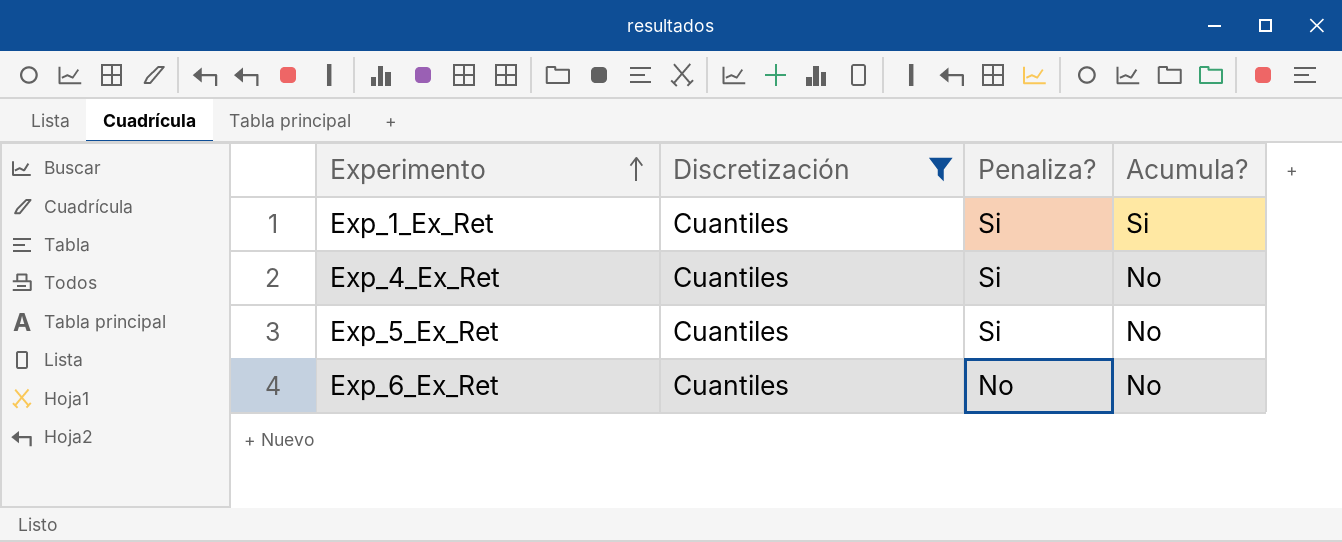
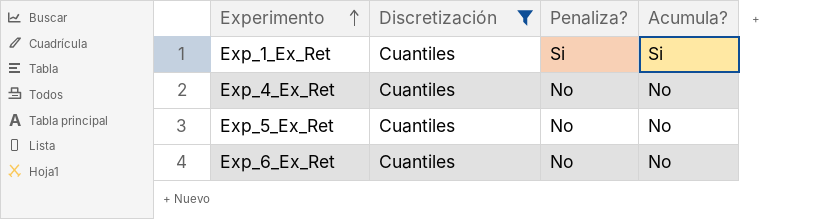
Exp_4_Ex_Ret | Penaliza?: Si -> No
Exp_5_Ex_Ret | Penaliza?: Si -> No

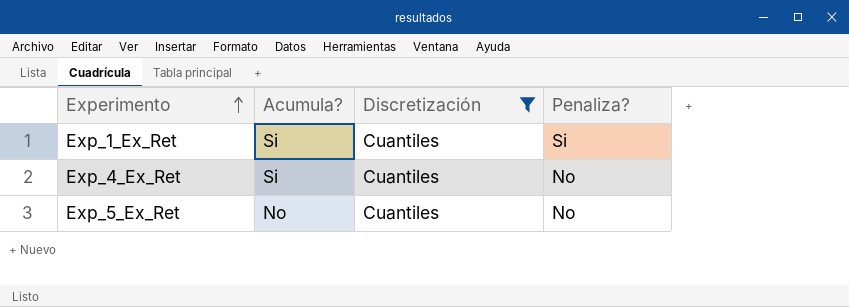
column Acumula? | position: 4 -> 2
row Exp_6_Ex_Ret: Cuantiles | No | No -> none
Exp_4_Ex_Ret | Acumula?: No -> Si

